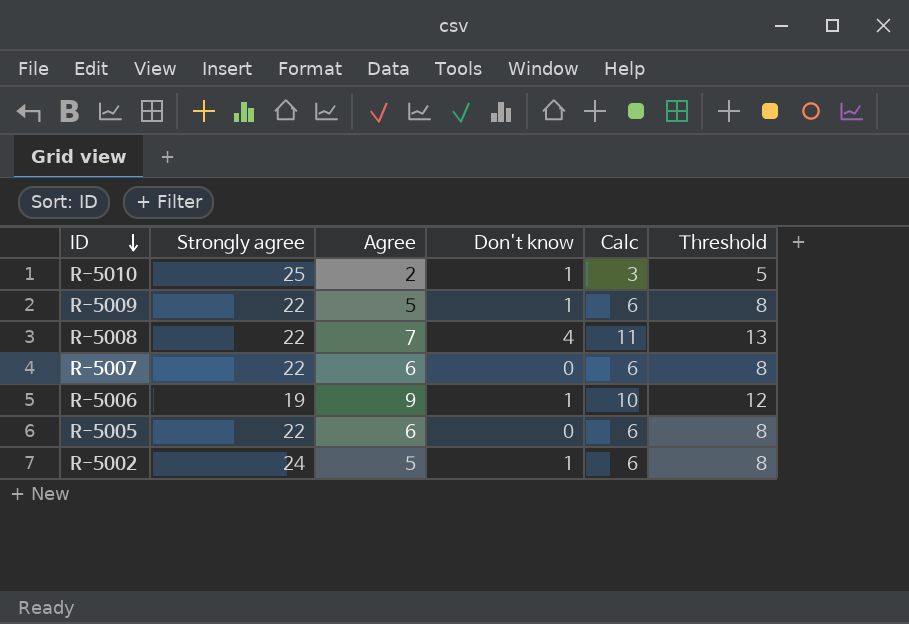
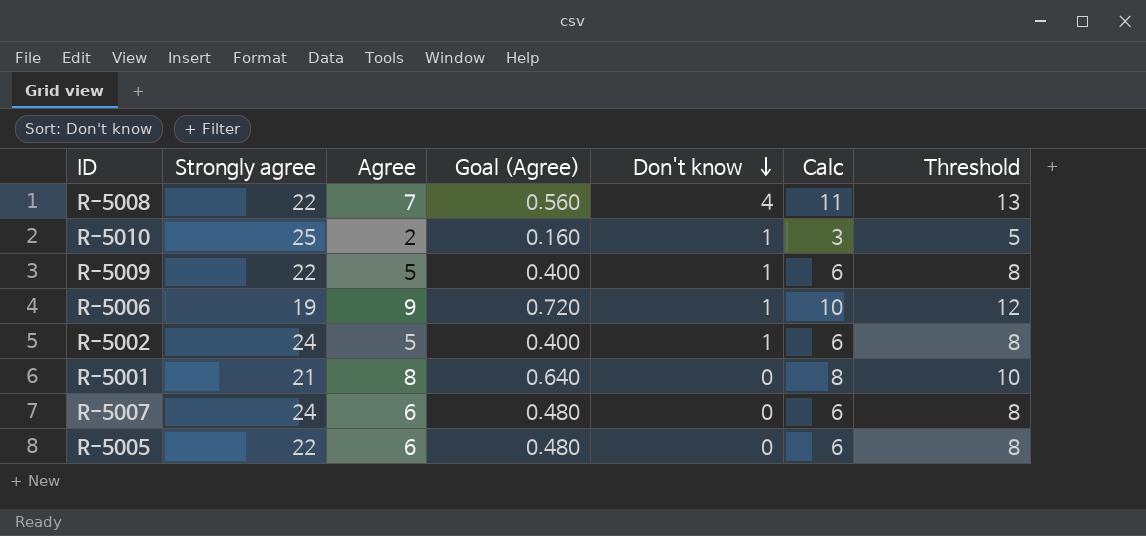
row order: ID descending -> Don't know descending
column Goal (Agree) | formula: none -> [Agree] * 0.08
row R-5001: none -> 21 | 8 | 0.640 | 0 | 8 | 10
R-5007 | Strongly agree: 22 -> 24

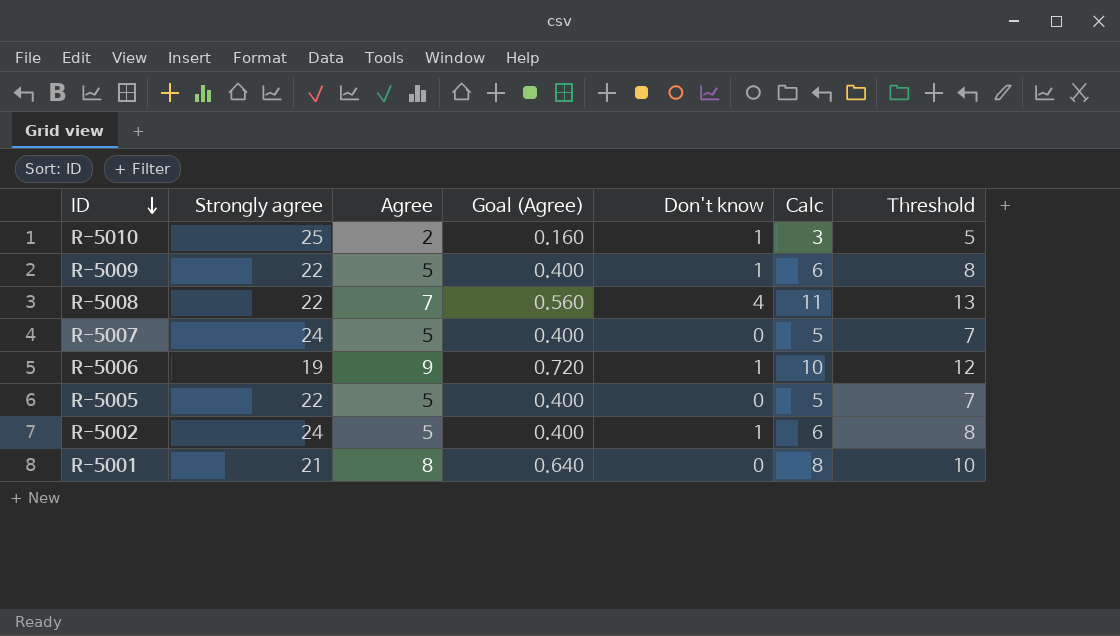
row order: Don't know descending -> ID descending
R-5007 | Agree: 6 -> 5
R-5007 | Goal (Agree): 0.480 -> 0.400
R-5007 | Calc: 6 -> 5
R-5007 | Threshold: 8 -> 7
R-5005 | Agree: 6 -> 5
R-5005 | Goal (Agree): 0.480 -> 0.400
R-5005 | Calc: 6 -> 5
R-5005 | Threshold: 8 -> 7

